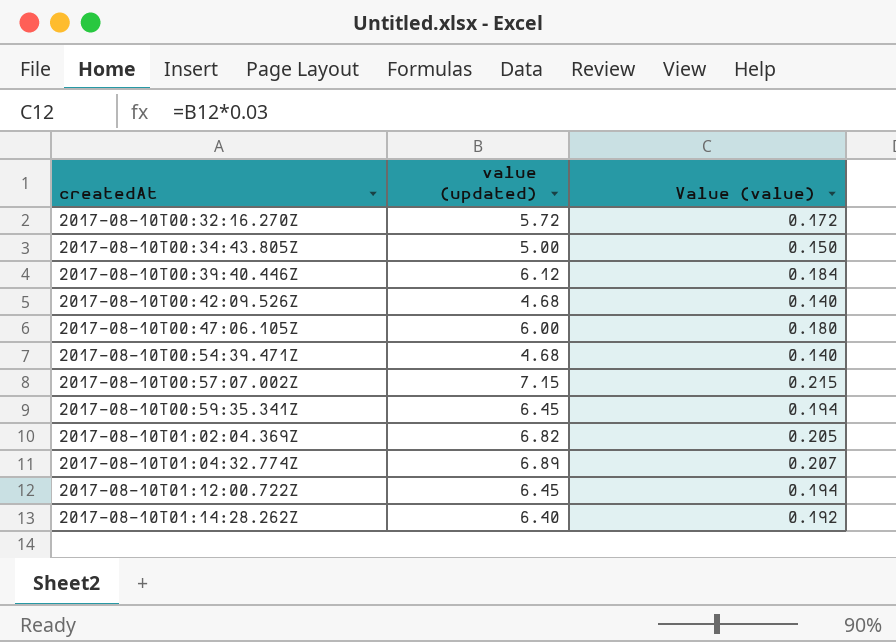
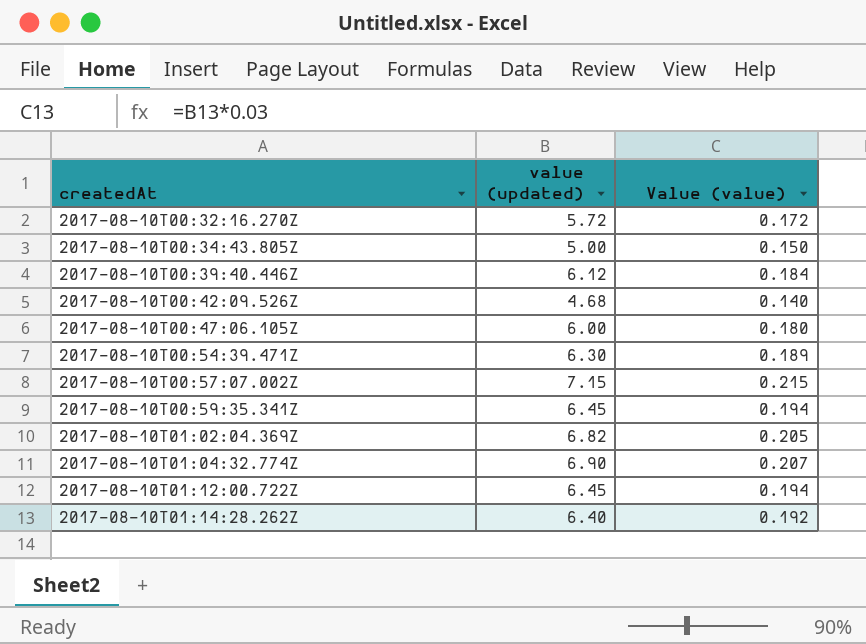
2017-08-10T00:54:39.471Z | value (updated): 4.68 -> 6.30
2017-08-10T00:54:39.471Z | Value (value): 0.140 -> 0.189
2017-08-10T01:04:32.774Z | value (updated): 6.89 -> 6.90

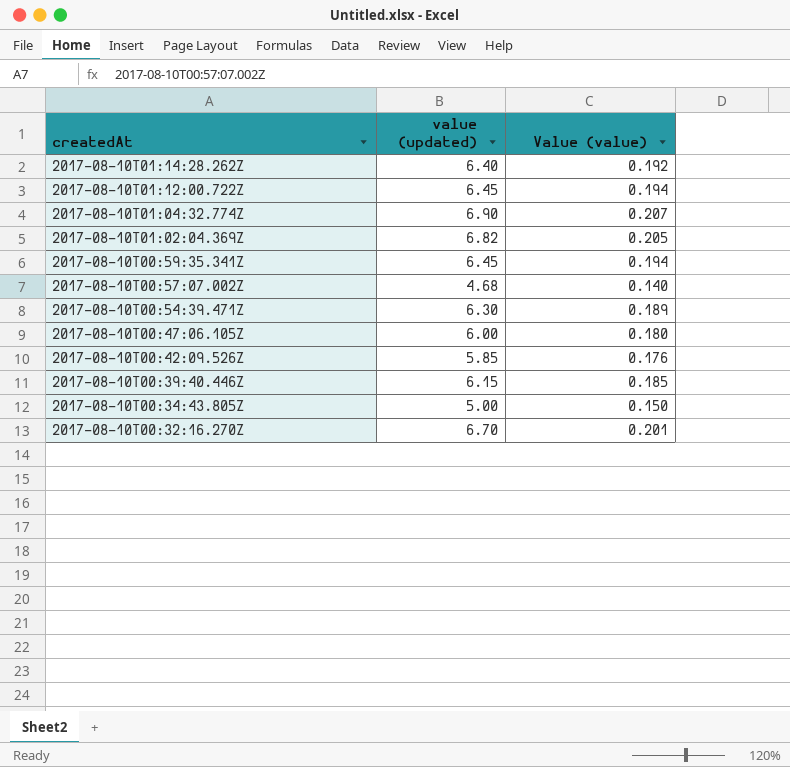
row order: createdAt ascending -> createdAt descending
2017-08-10T00:57:07.002Z | value (updated): 7.15 -> 4.68
2017-08-10T00:57:07.002Z | Value (value): 0.215 -> 0.140
2017-08-10T00:42:09.526Z | value (updated): 4.68 -> 5.85
2017-08-10T00:42:09.526Z | Value (value): 0.140 -> 0.176
2017-08-10T00:39:40.446Z | value (updated): 6.12 -> 6.15
2017-08-10T00:39:40.446Z | Value (value): 0.184 -> 0.185
2017-08-10T00:32:16.270Z | value (updated): 5.72 -> 6.70
2017-08-10T00:32:16.270Z | Value (value): 0.172 -> 0.201

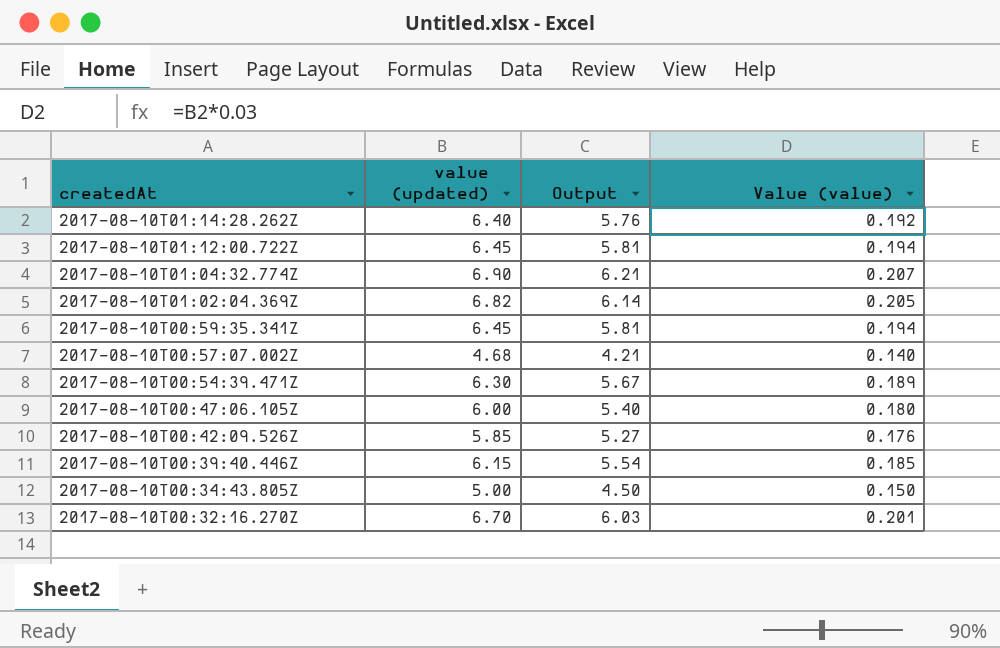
column Output | formula: none -> [value (updated)] * 0.9

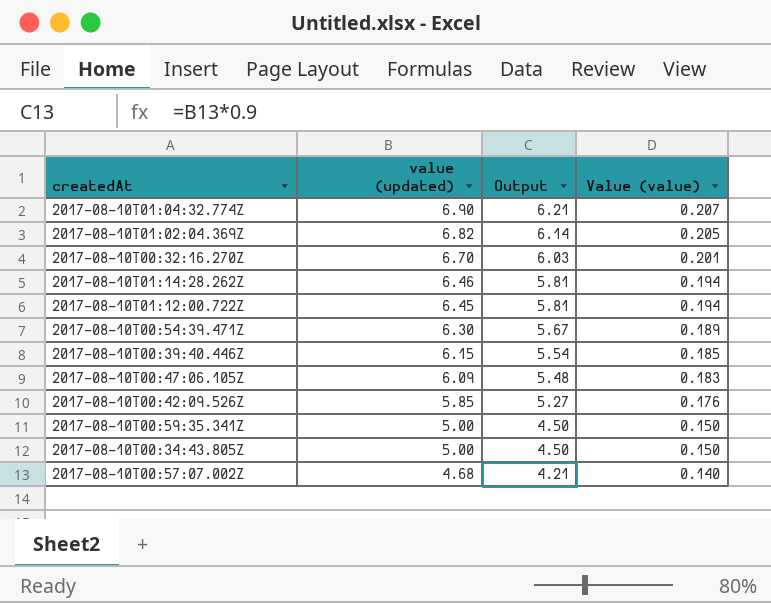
row order: createdAt descending -> value (updated) descending
2017-08-10T01:14:28.262Z | value (updated): 6.40 -> 6.46
2017-08-10T01:14:28.262Z | Output: 5.76 -> 5.81
2017-08-10T01:14:28.262Z | Value (value): 0.192 -> 0.194
2017-08-10T00:47:06.105Z | value (updated): 6.00 -> 6.09
2017-08-10T00:47:06.105Z | Output: 5.40 -> 5.48
2017-08-10T00:47:06.105Z | Value (value): 0.180 -> 0.183
2017-08-10T00:59:35.341Z | value (updated): 6.45 -> 5.00
2017-08-10T00:59:35.341Z | Output: 5.81 -> 4.50
2017-08-10T00:59:35.341Z | Value (value): 0.194 -> 0.150

